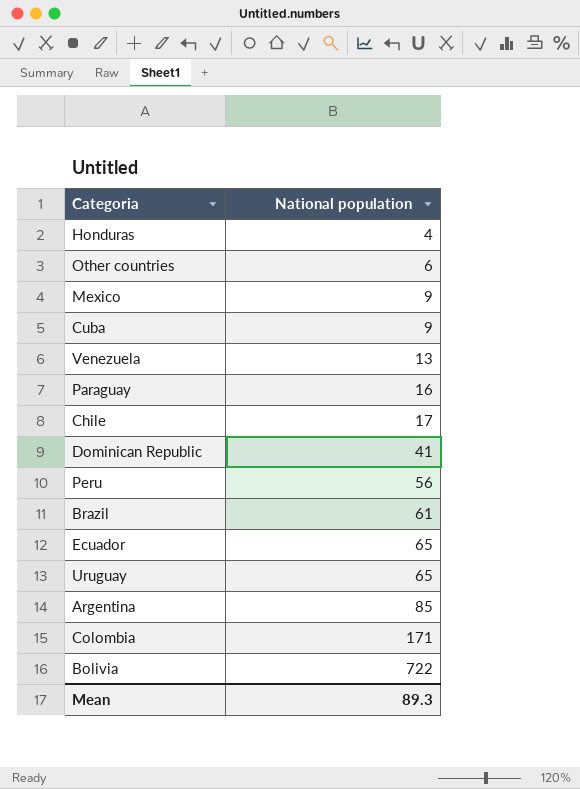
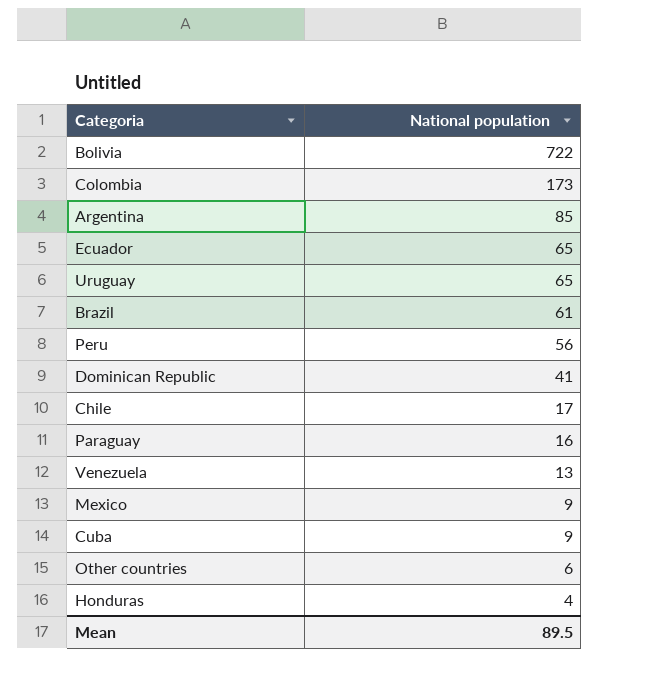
row order: National population ascending -> National population descending
Colombia | National population: 171 -> 173
Mean | National population: 89.3 -> 89.5

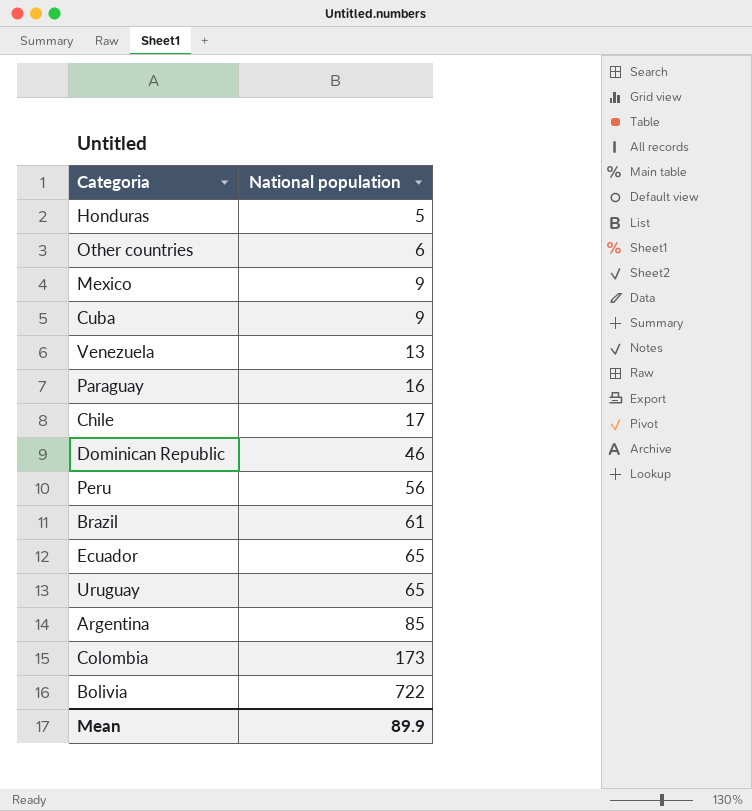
row order: National population descending -> National population ascending
Honduras | National population: 4 -> 5
Dominican Republic | National population: 41 -> 46
Mean | National population: 89.5 -> 89.9

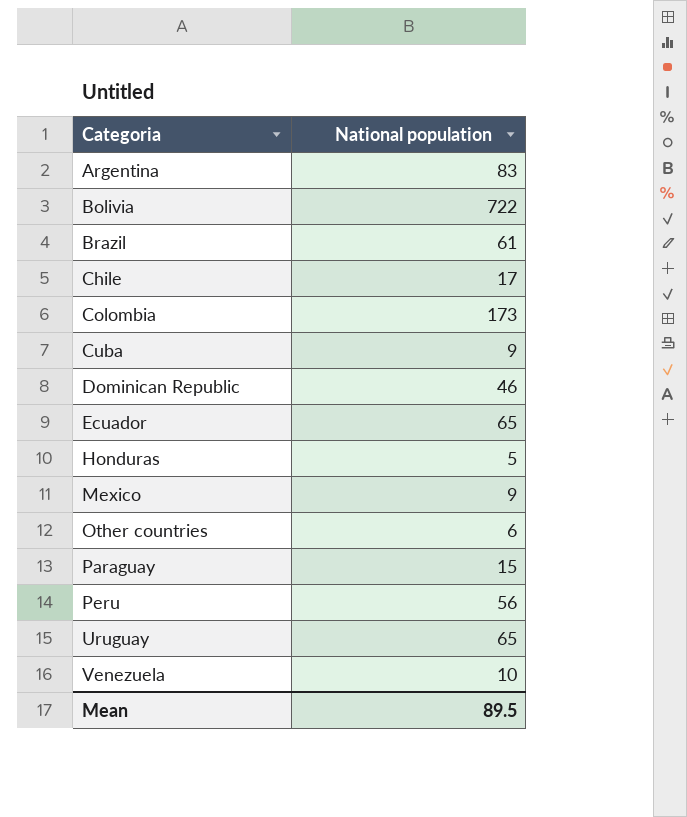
row order: National population ascending -> Categoria ascending
Argentina | National population: 85 -> 83
Paraguay | National population: 16 -> 15
Venezuela | National population: 13 -> 10
Mean | National population: 89.9 -> 89.5

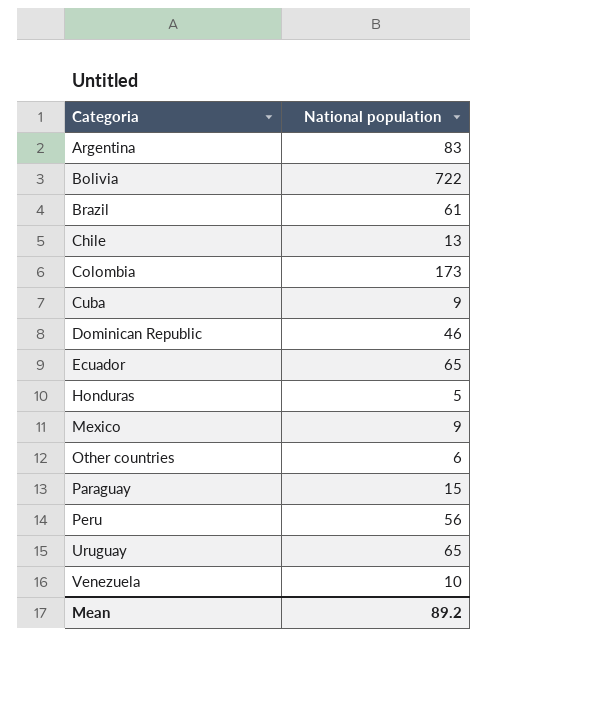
Chile | National population: 17 -> 13
Mean | National population: 89.5 -> 89.2

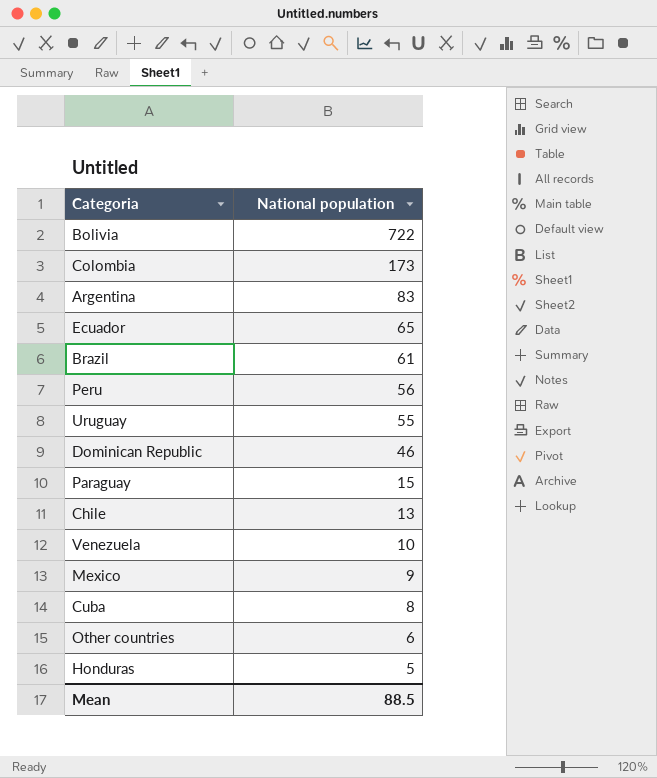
row order: Categoria ascending -> National population descending
Uruguay | National population: 65 -> 55
Cuba | National population: 9 -> 8
Mean | National population: 89.2 -> 88.5

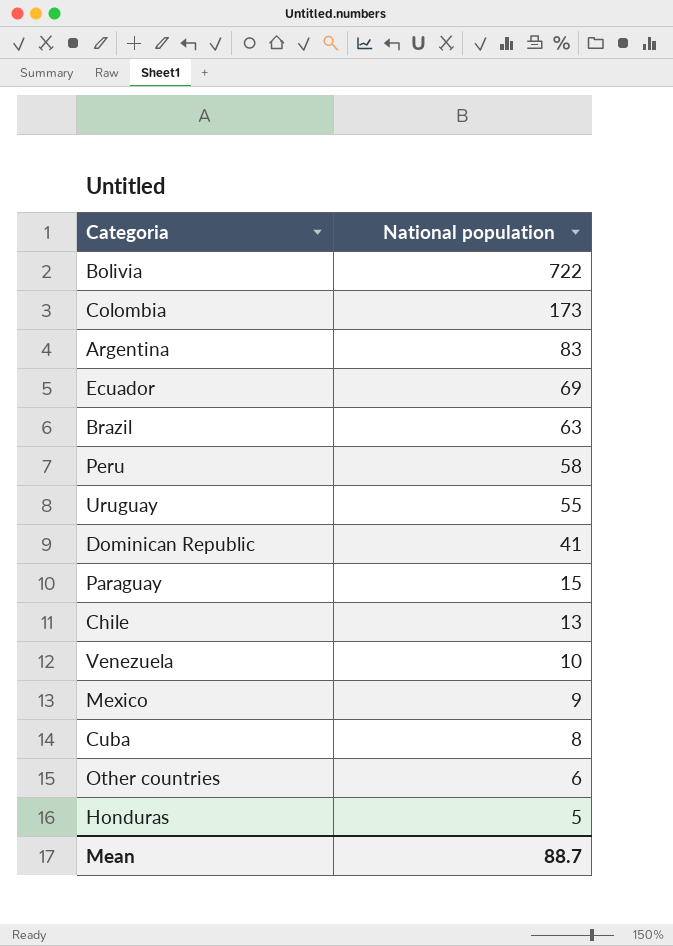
Ecuador | National population: 65 -> 69
Brazil | National population: 61 -> 63
Peru | National population: 56 -> 58
Dominican Republic | National population: 46 -> 41
Mean | National population: 88.5 -> 88.7

